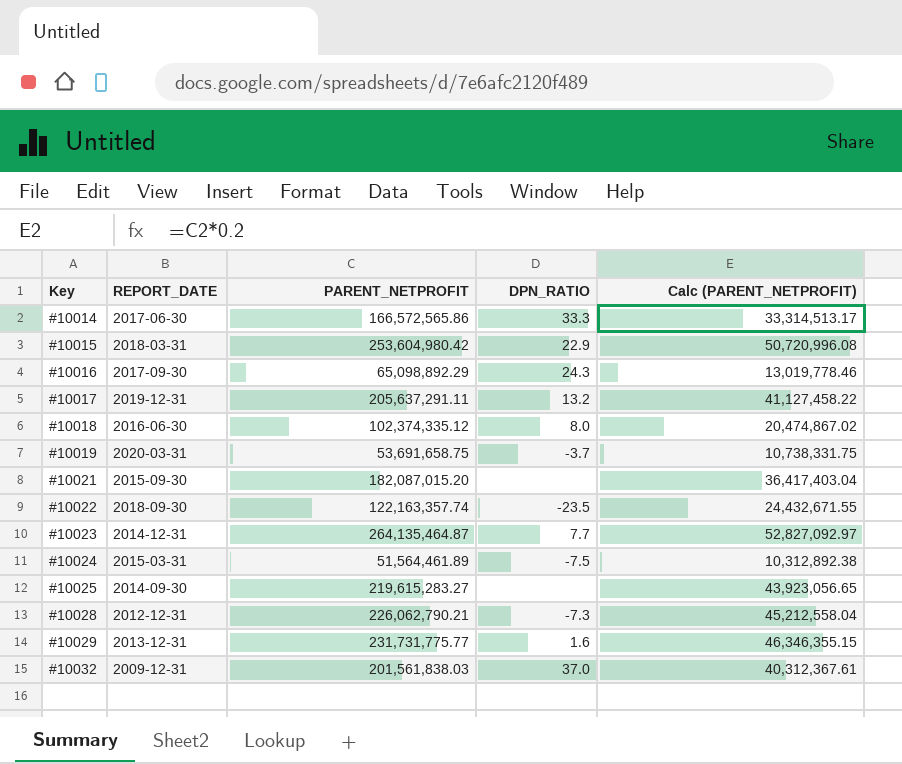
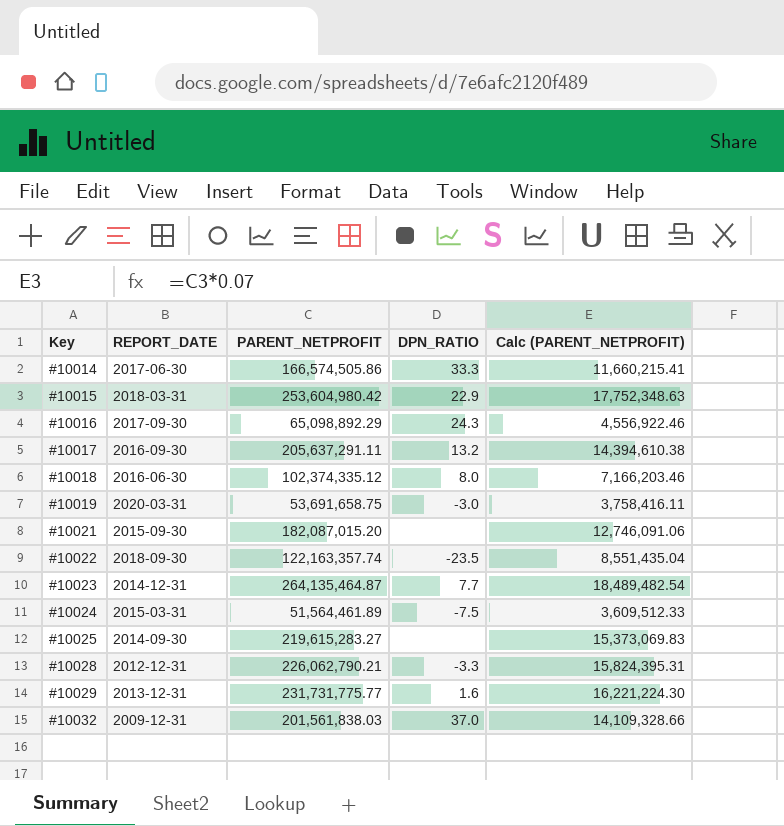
column Calc (PARENT_NETPROFIT) | formula: [PARENT_NETPROFIT] * 0.2 -> [PARENT_NETPROFIT] * 0.07
#10014 | PARENT_NETPROFIT: 166,572,565.86 -> 166,574,505.86
#10017 | REPORT_DATE: 2019-12-31 -> 2016-09-30
#10019 | DPN_RATIO: -3.7 -> -3.0
#10028 | DPN_RATIO: -7.3 -> -3.3

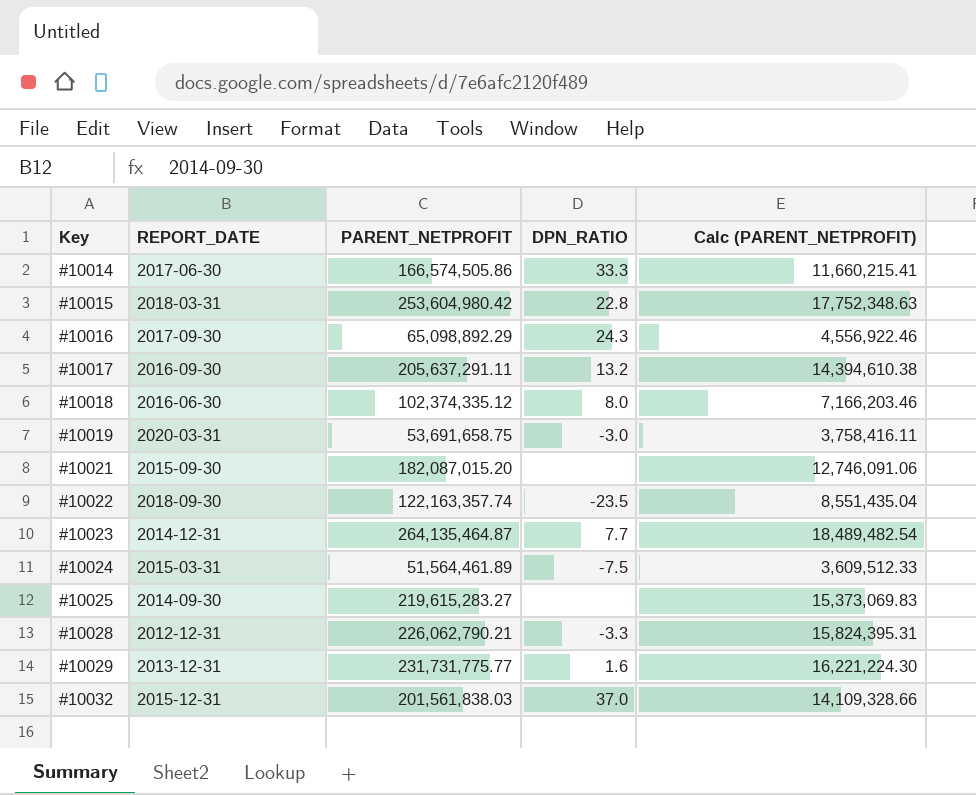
#10015 | DPN_RATIO: 22.9 -> 22.8
#10032 | REPORT_DATE: 2009-12-31 -> 2015-12-31

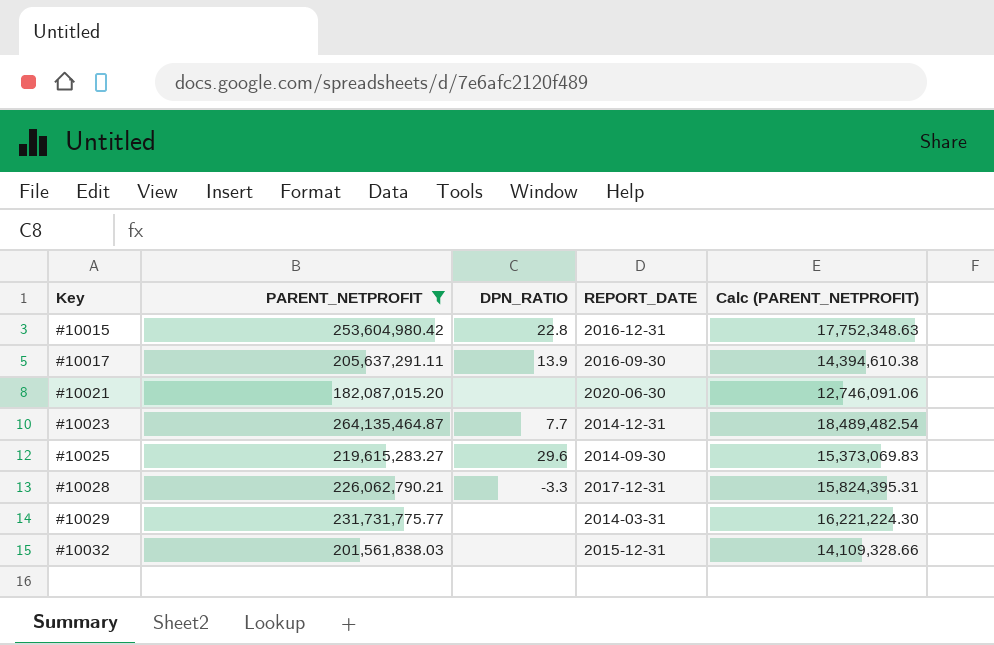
filter: none -> PARENT_NETPROFIT >= 182,087,015.20
column REPORT_DATE | position: 2 -> 4
#10015 | REPORT_DATE: 2018-03-31 -> 2016-12-31
#10017 | DPN_RATIO: 13.2 -> 13.9
#10021 | REPORT_DATE: 2015-09-30 -> 2020-06-30
#10025 | DPN_RATIO: none -> 29.6
#10028 | REPORT_DATE: 2012-12-31 -> 2017-12-31
#10029 | DPN_RATIO: 1.6 -> none
#10029 | REPORT_DATE: 2013-12-31 -> 2014-03-31
#10032 | DPN_RATIO: 37.0 -> none

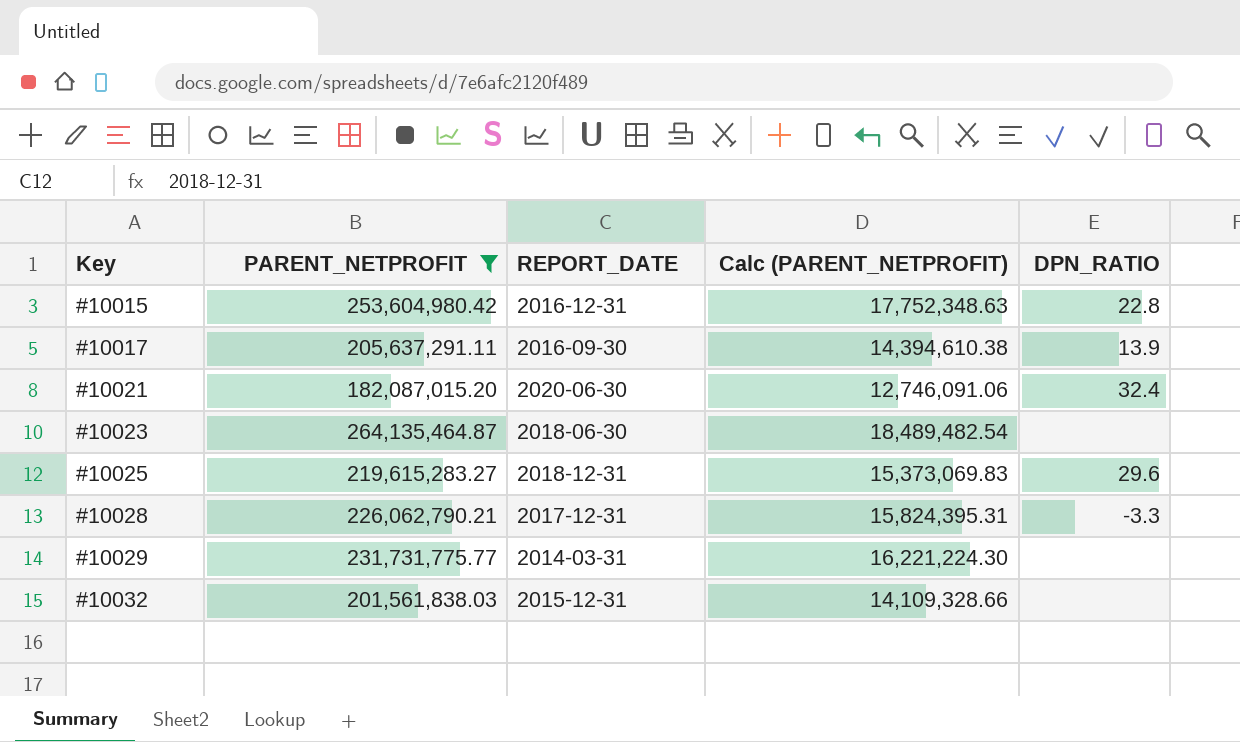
column DPN_RATIO | position: 3 -> 5
#10021 | DPN_RATIO: none -> 32.4
#10023 | REPORT_DATE: 2014-12-31 -> 2018-06-30
#10023 | DPN_RATIO: 7.7 -> none
#10025 | REPORT_DATE: 2014-09-30 -> 2018-12-31

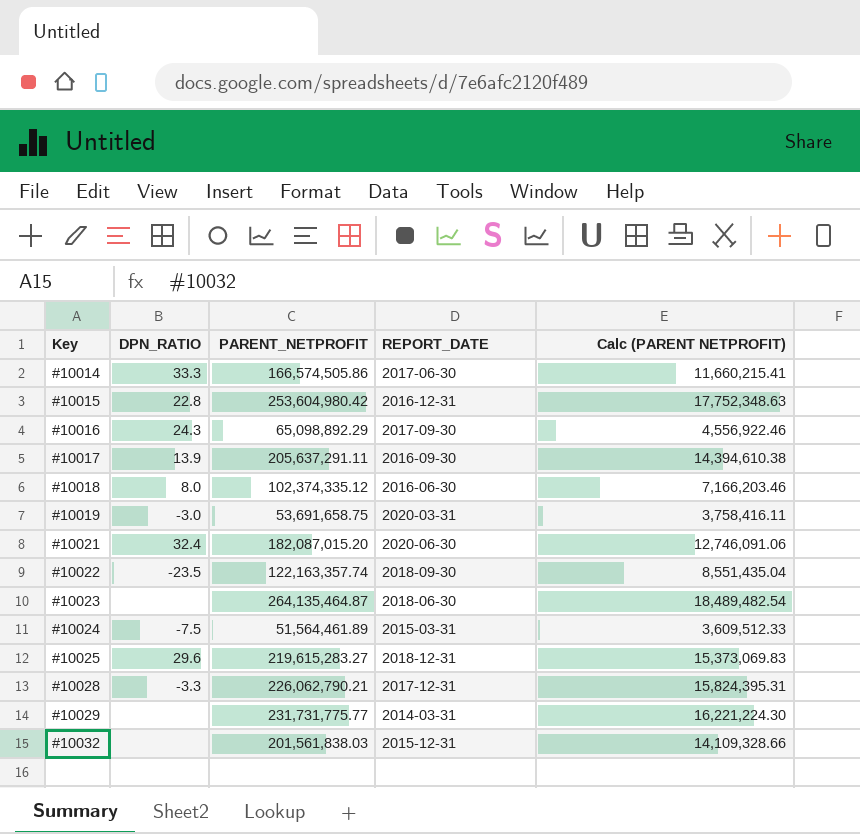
filter: PARENT_NETPROFIT >= 182,087,015.20 -> none
column DPN_RATIO | position: 5 -> 2
column name: Calc (PARENT_NETPROFIT) -> Calc (PARENT NETPROFIT)

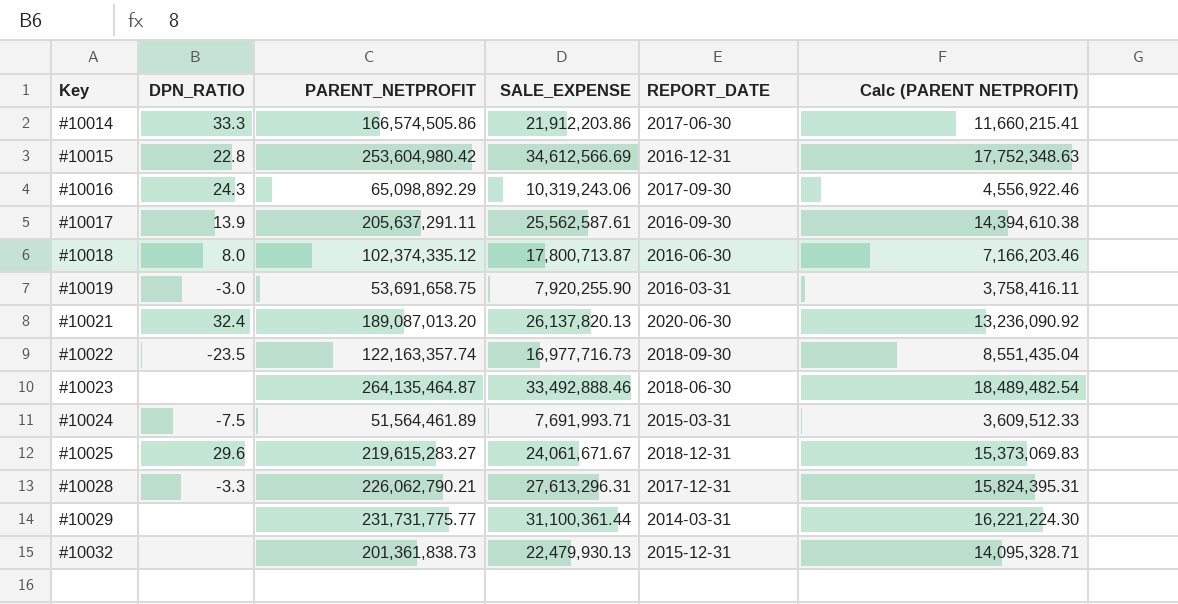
column SALE_EXPENSE | position: none -> 4
#10019 | REPORT_DATE: 2020-03-31 -> 2016-03-31
#10021 | PARENT_NETPROFIT: 182,087,015.20 -> 189,087,013.20
#10021 | Calc (PARENT NETPROFIT): 12,746,091.06 -> 13,236,090.92
#10032 | PARENT_NETPROFIT: 201,561,838.03 -> 201,361,838.73
#10032 | Calc (PARENT NETPROFIT): 14,109,328.66 -> 14,095,328.71

